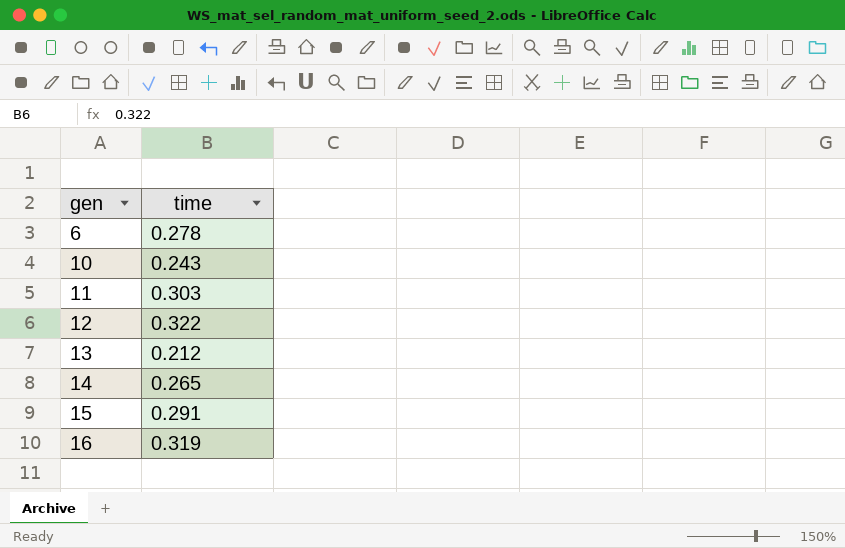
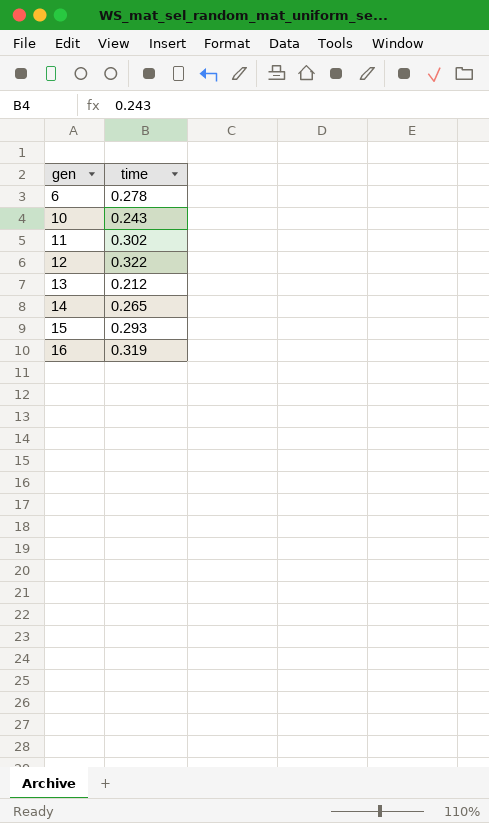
11 | time: 0.303 -> 0.302
15 | time: 0.291 -> 0.293

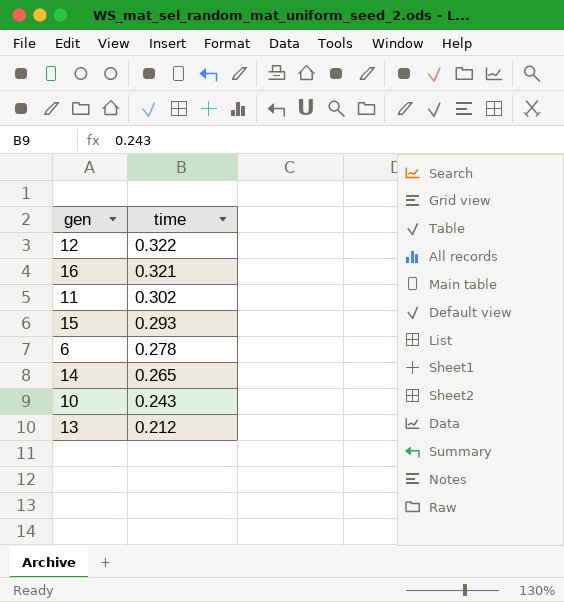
row order: gen ascending -> time descending
16 | time: 0.319 -> 0.321

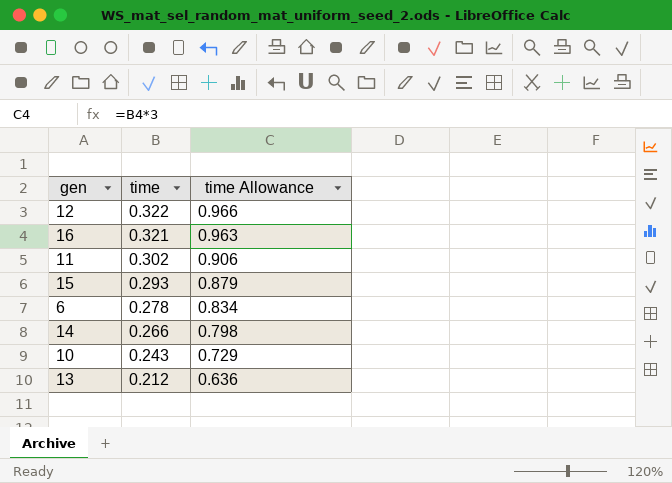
column time Allowance | formula: none -> [time] * 3
14 | time: 0.265 -> 0.266

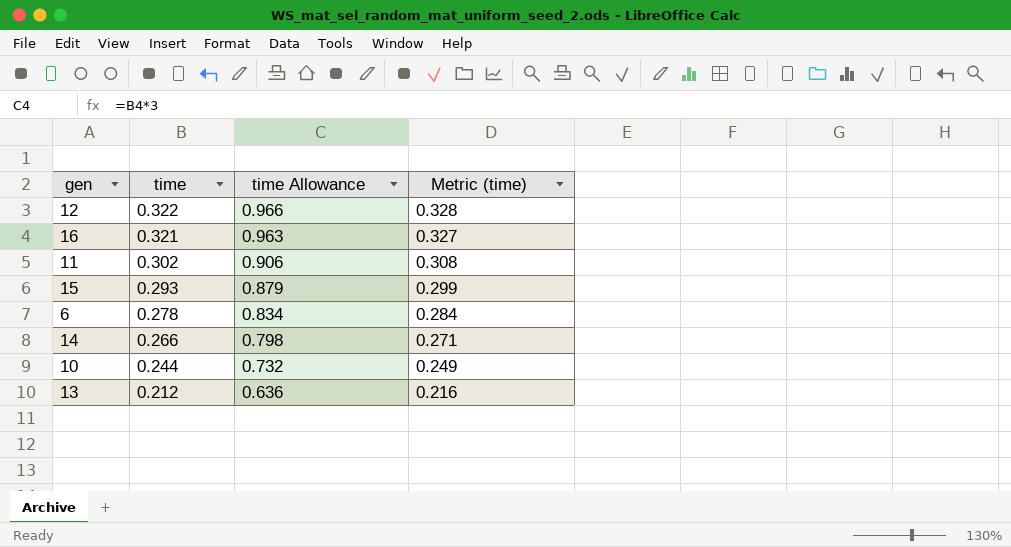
column Metric (time) | formula: none -> [time] * 1.02
10 | time: 0.243 -> 0.244
10 | time Allowance: 0.729 -> 0.732

